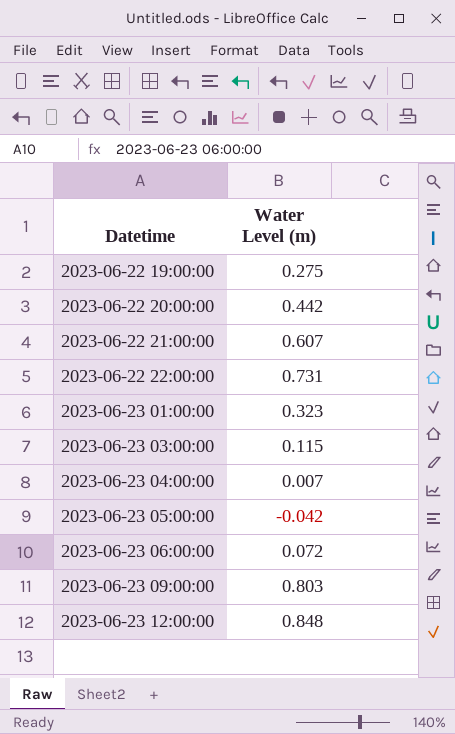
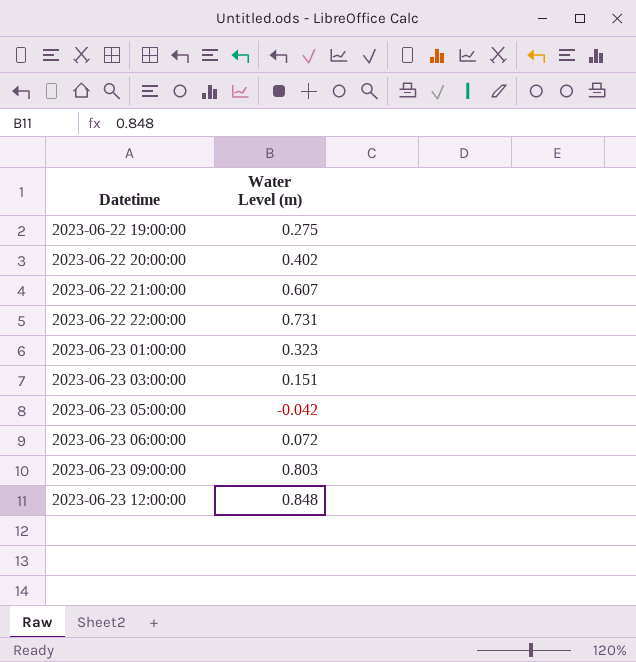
row 2023-06-23 04:00:00: 0.007 -> none
2023-06-22 20:00:00 | Water Level (m): 0.442 -> 0.402
2023-06-23 03:00:00 | Water Level (m): 0.115 -> 0.151

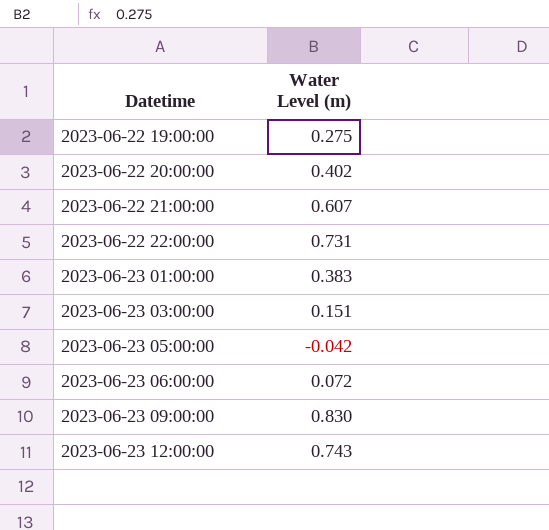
2023-06-23 01:00:00 | Water Level (m): 0.323 -> 0.383
2023-06-23 09:00:00 | Water Level (m): 0.803 -> 0.830
2023-06-23 12:00:00 | Water Level (m): 0.848 -> 0.743

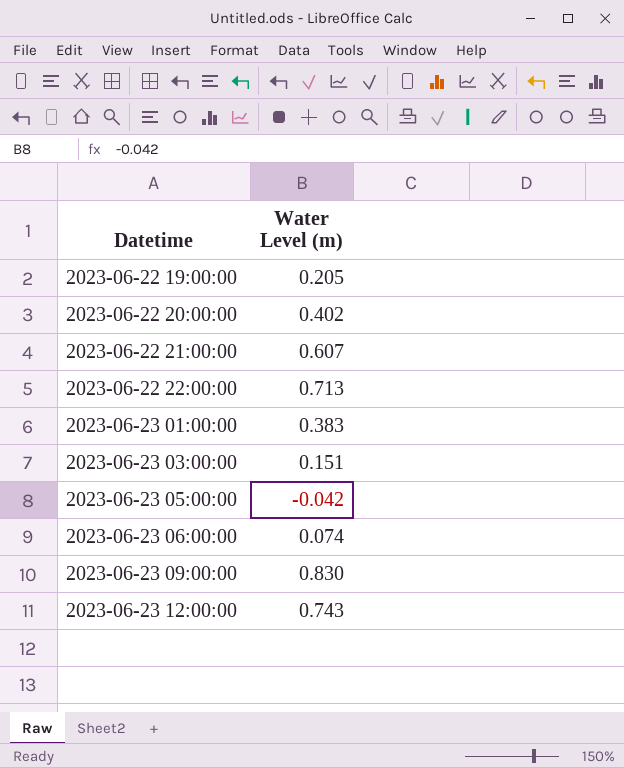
2023-06-22 19:00:00 | Water Level (m): 0.275 -> 0.205
2023-06-22 22:00:00 | Water Level (m): 0.731 -> 0.713
2023-06-23 06:00:00 | Water Level (m): 0.072 -> 0.074

